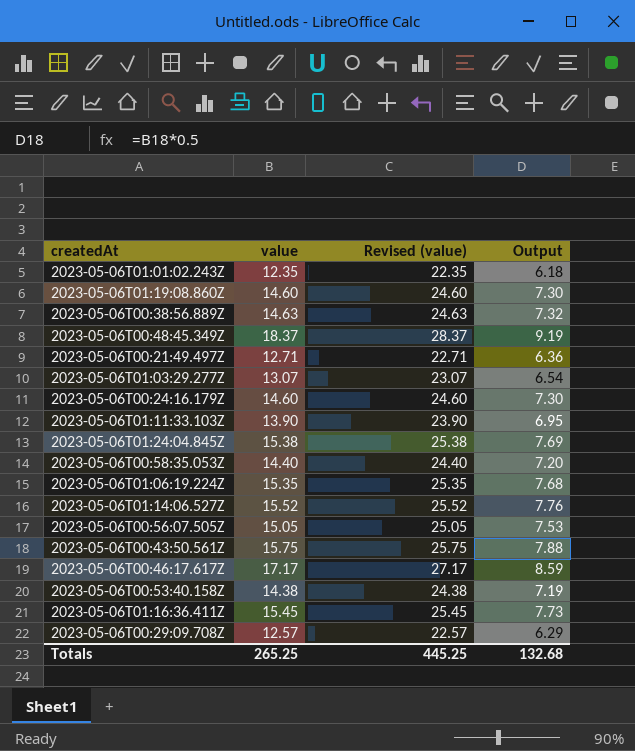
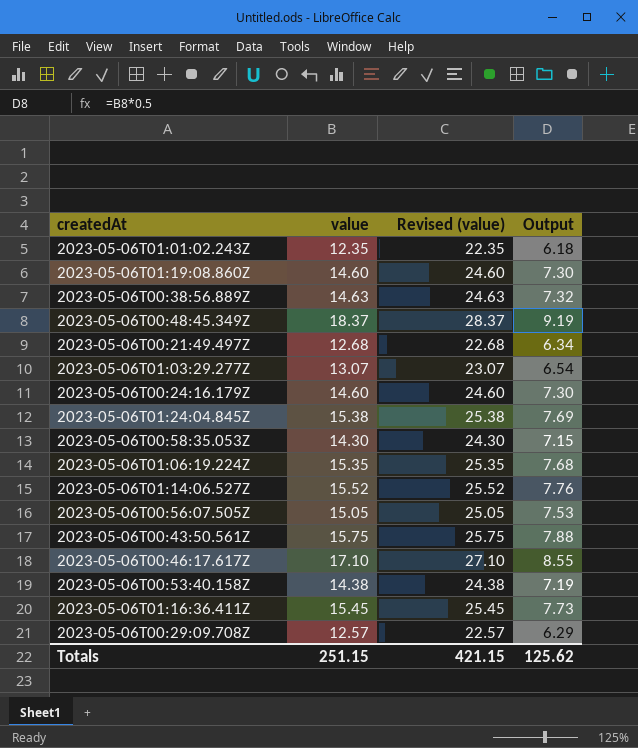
row 2023-05-06T01:11:33.103Z: 13.90 | 23.90 | 6.95 -> none
2023-05-06T00:21:49.497Z | value: 12.71 -> 12.68
2023-05-06T00:21:49.497Z | Revised (value): 22.71 -> 22.68
2023-05-06T00:21:49.497Z | Output: 6.36 -> 6.34
2023-05-06T00:58:35.053Z | value: 14.40 -> 14.30
2023-05-06T00:58:35.053Z | Revised (value): 24.40 -> 24.30
2023-05-06T00:58:35.053Z | Output: 7.20 -> 7.15
2023-05-06T00:46:17.617Z | value: 17.17 -> 17.10
2023-05-06T00:46:17.617Z | Revised (value): 27.17 -> 27.10
2023-05-06T00:46:17.617Z | Output: 8.59 -> 8.55
Totals | value: 265.25 -> 251.15
Totals | Revised (value): 445.25 -> 421.15
Totals | Output: 132.68 -> 125.62

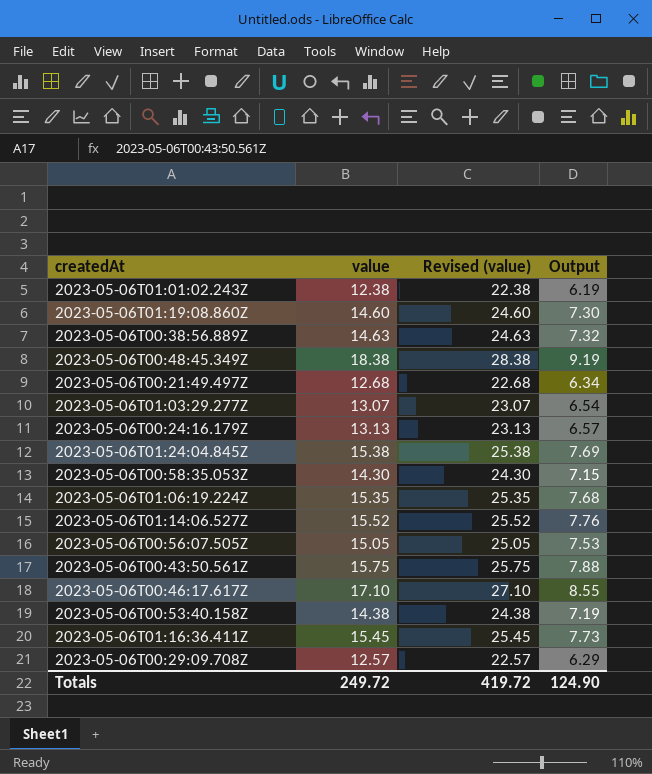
2023-05-06T01:01:02.243Z | value: 12.35 -> 12.38
2023-05-06T01:01:02.243Z | Revised (value): 22.35 -> 22.38
2023-05-06T01:01:02.243Z | Output: 6.18 -> 6.19
2023-05-06T00:48:45.349Z | value: 18.37 -> 18.38
2023-05-06T00:48:45.349Z | Revised (value): 28.37 -> 28.38
2023-05-06T00:24:16.179Z | value: 14.60 -> 13.13
2023-05-06T00:24:16.179Z | Revised (value): 24.60 -> 23.13
2023-05-06T00:24:16.179Z | Output: 7.30 -> 6.57
Totals | value: 251.15 -> 249.72
Totals | Revised (value): 421.15 -> 419.72
Totals | Output: 125.62 -> 124.90

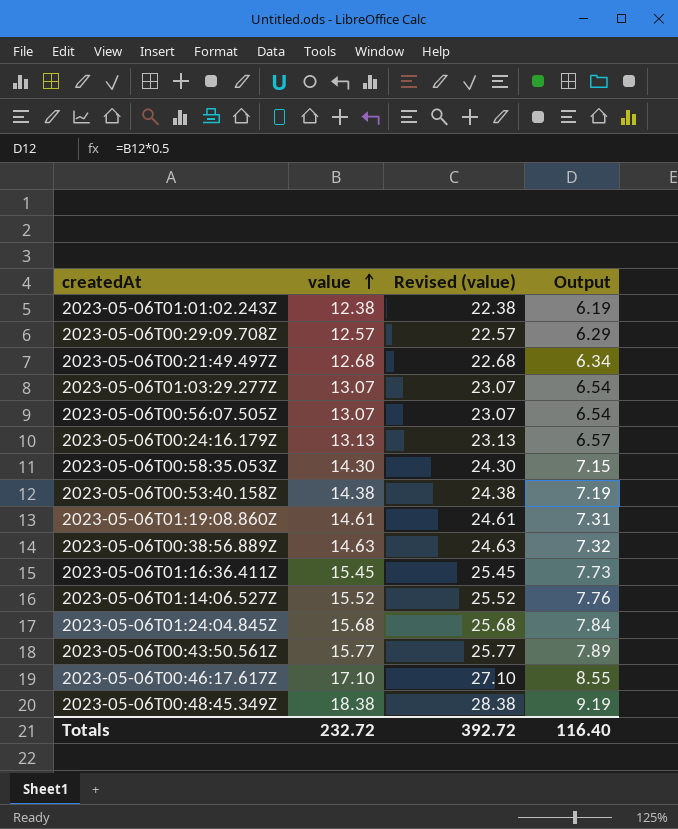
row order: none -> value ascending
row 2023-05-06T01:06:19.224Z: 15.35 | 25.35 | 7.68 -> none
2023-05-06T00:56:07.505Z | value: 15.05 -> 13.07
2023-05-06T00:56:07.505Z | Revised (value): 25.05 -> 23.07
2023-05-06T00:56:07.505Z | Output: 7.53 -> 6.54
2023-05-06T01:19:08.860Z | value: 14.60 -> 14.61
2023-05-06T01:19:08.860Z | Revised (value): 24.60 -> 24.61
2023-05-06T01:19:08.860Z | Output: 7.30 -> 7.31
2023-05-06T01:24:04.845Z | value: 15.38 -> 15.68
2023-05-06T01:24:04.845Z | Revised (value): 25.38 -> 25.68
2023-05-06T01:24:04.845Z | Output: 7.69 -> 7.84
2023-05-06T00:43:50.561Z | value: 15.75 -> 15.77
2023-05-06T00:43:50.561Z | Revised (value): 25.75 -> 25.77
2023-05-06T00:43:50.561Z | Output: 7.88 -> 7.89
Totals | value: 249.72 -> 232.72
Totals | Revised (value): 419.72 -> 392.72
Totals | Output: 124.90 -> 116.40

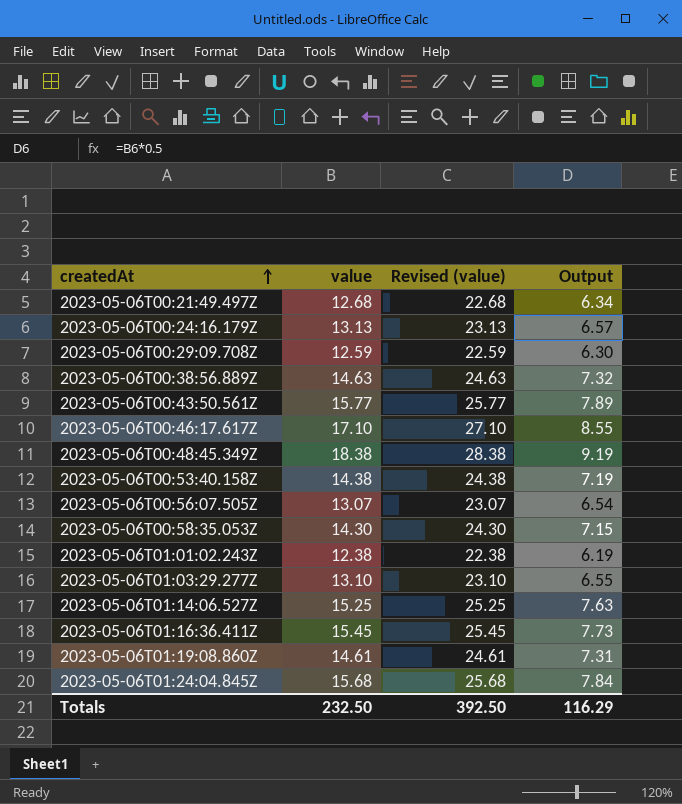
row order: value ascending -> createdAt ascending
2023-05-06T00:29:09.708Z | value: 12.57 -> 12.59
2023-05-06T00:29:09.708Z | Revised (value): 22.57 -> 22.59
2023-05-06T00:29:09.708Z | Output: 6.29 -> 6.30
2023-05-06T01:03:29.277Z | value: 13.07 -> 13.10
2023-05-06T01:03:29.277Z | Revised (value): 23.07 -> 23.10
2023-05-06T01:03:29.277Z | Output: 6.54 -> 6.55
2023-05-06T01:14:06.527Z | value: 15.52 -> 15.25
2023-05-06T01:14:06.527Z | Revised (value): 25.52 -> 25.25
2023-05-06T01:14:06.527Z | Output: 7.76 -> 7.63
Totals | value: 232.72 -> 232.50
Totals | Revised (value): 392.72 -> 392.50
Totals | Output: 116.40 -> 116.29

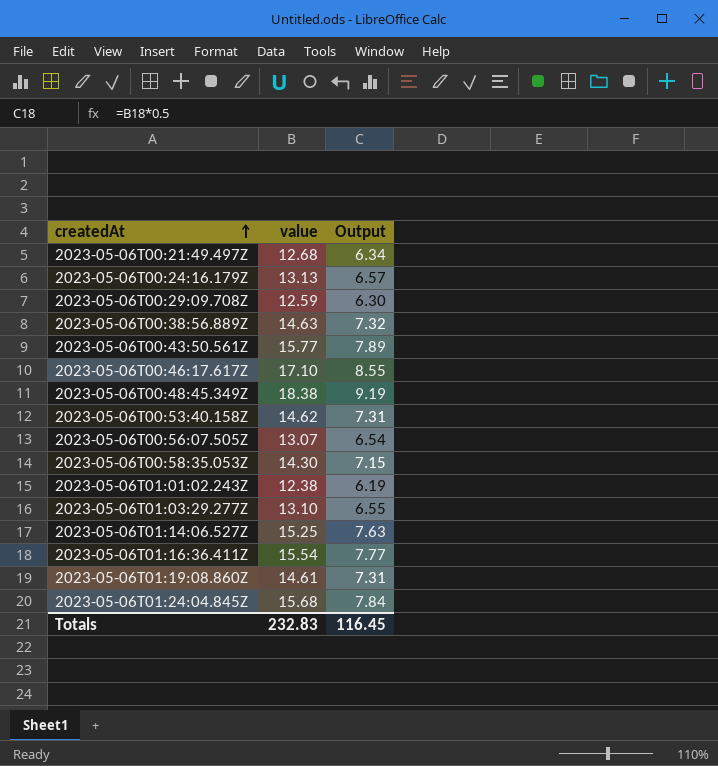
column Revised (value) | formula: [value] + 10 -> none
2023-05-06T00:53:40.158Z | value: 14.38 -> 14.62
2023-05-06T00:53:40.158Z | Output: 7.19 -> 7.31
2023-05-06T01:16:36.411Z | value: 15.45 -> 15.54
2023-05-06T01:16:36.411Z | Output: 7.73 -> 7.77
Totals | value: 232.50 -> 232.83
Totals | Output: 116.29 -> 116.45

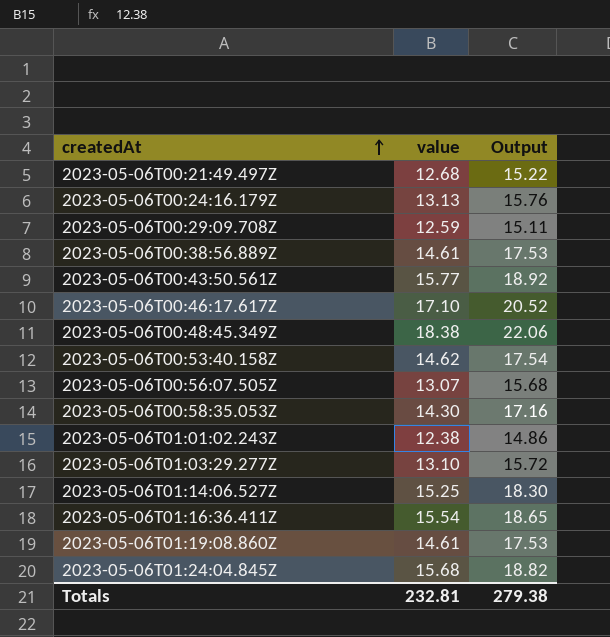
column Output | formula: [value] * 0.5 -> [value] * 1.2
2023-05-06T00:38:56.889Z | value: 14.63 -> 14.61
Totals | value: 232.83 -> 232.81
Totals | Output: 116.45 -> 279.38

